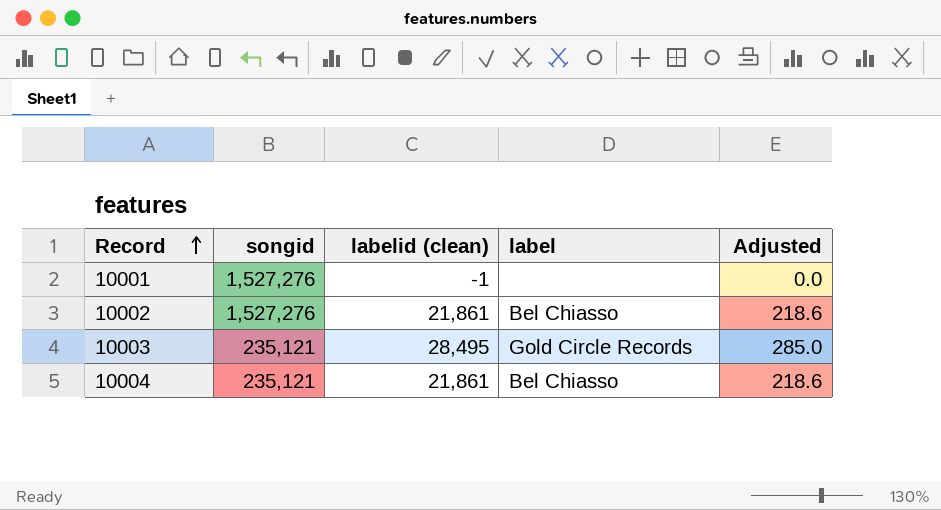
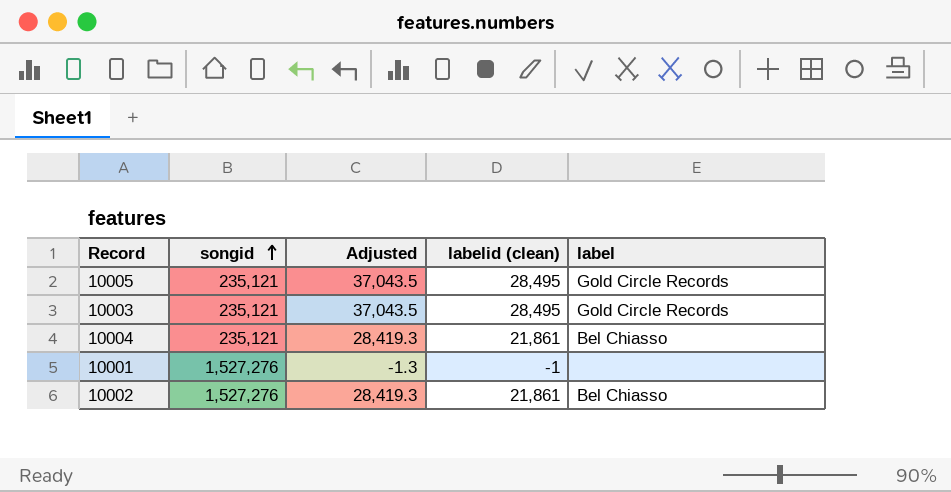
row order: Record ascending -> songid ascending
column Adjusted | formula: [labelid (clean)] * 0.01 -> [labelid (clean)] * 1.3
column Adjusted | position: 5 -> 3
row 10005: none -> 235,121 | 37,043.5 | 28,495 | Gold Circle Records

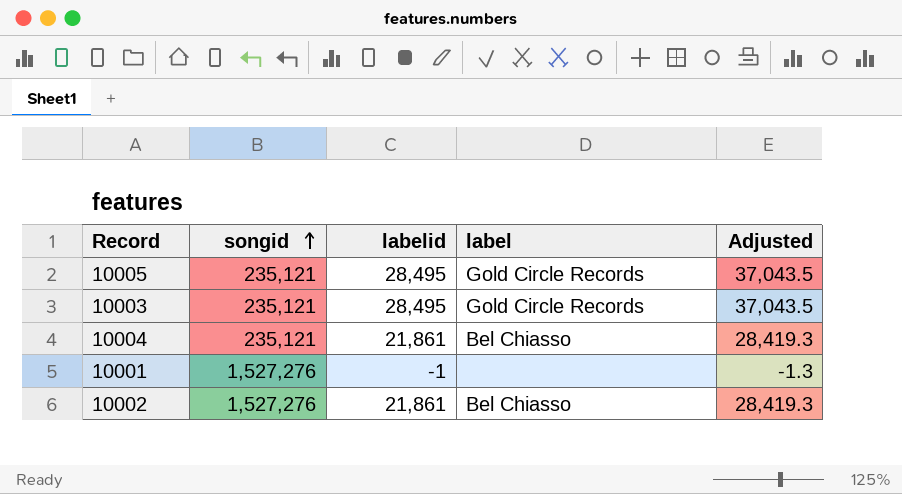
column name: labelid (clean) -> labelid
column Adjusted | position: 3 -> 5

